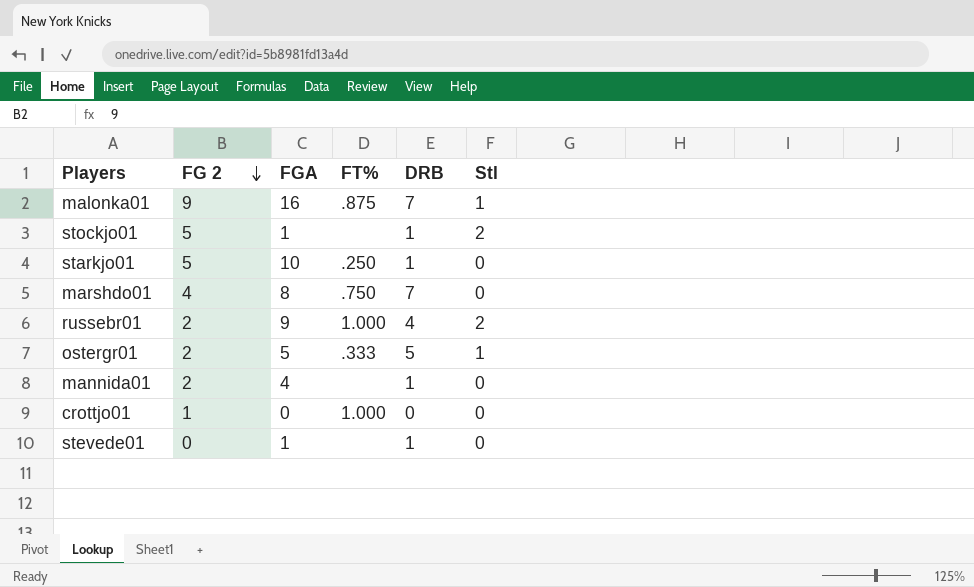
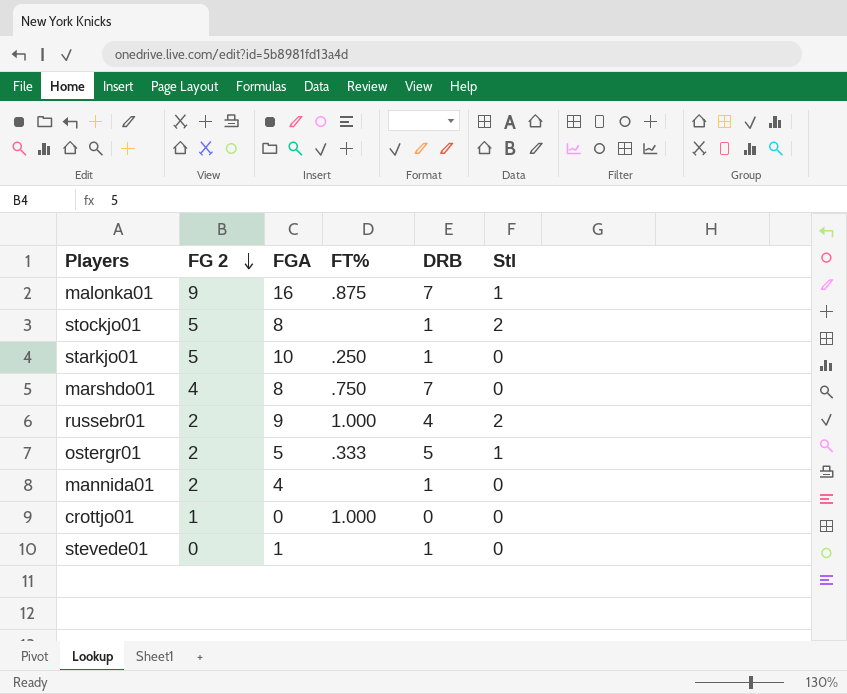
stockjo01 | FGA: 1 -> 8

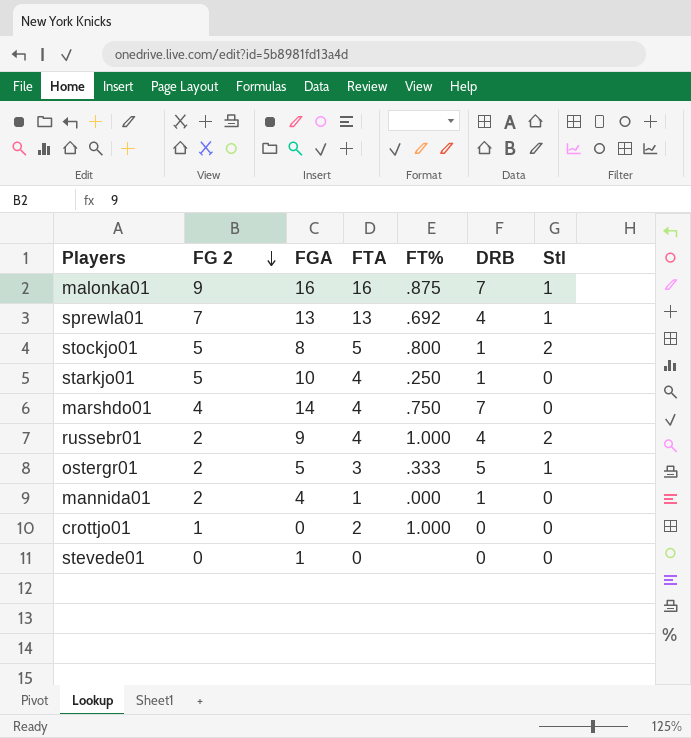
column FTA | position: none -> 4
row sprewla01: none -> 7 | 13 | 13 | .692 | 4 | 1
stockjo01 | FT%: none -> .800
marshdo01 | FGA: 8 -> 14
mannida01 | FT%: none -> .000
stevede01 | DRB: 1 -> 0

